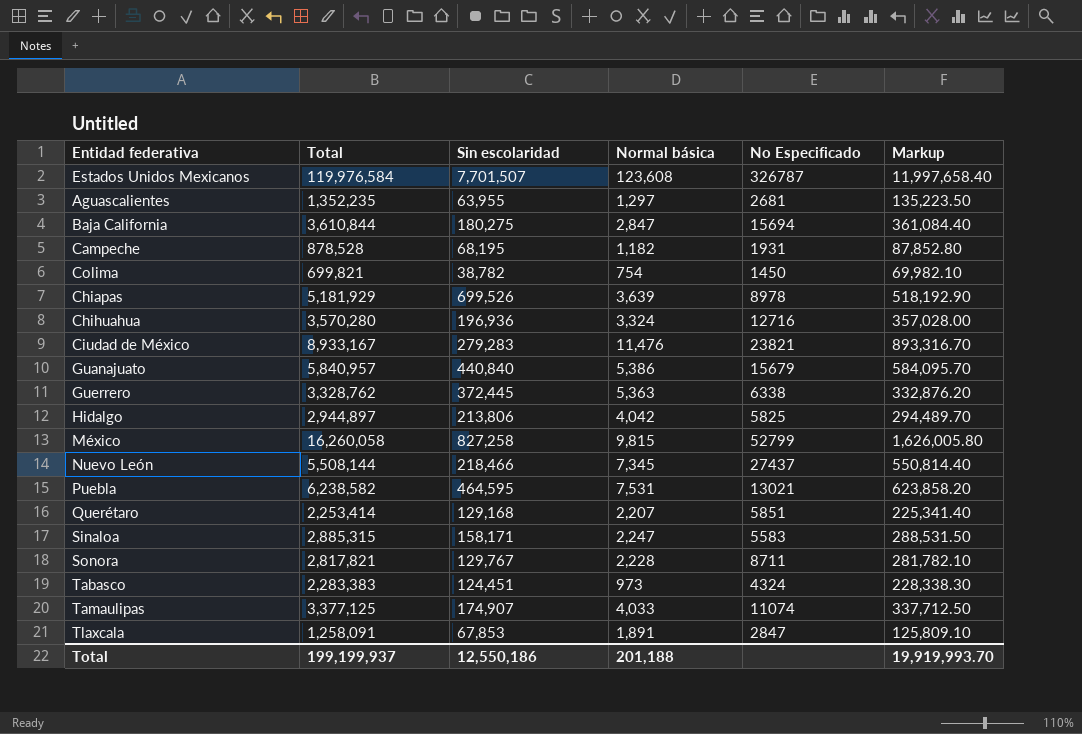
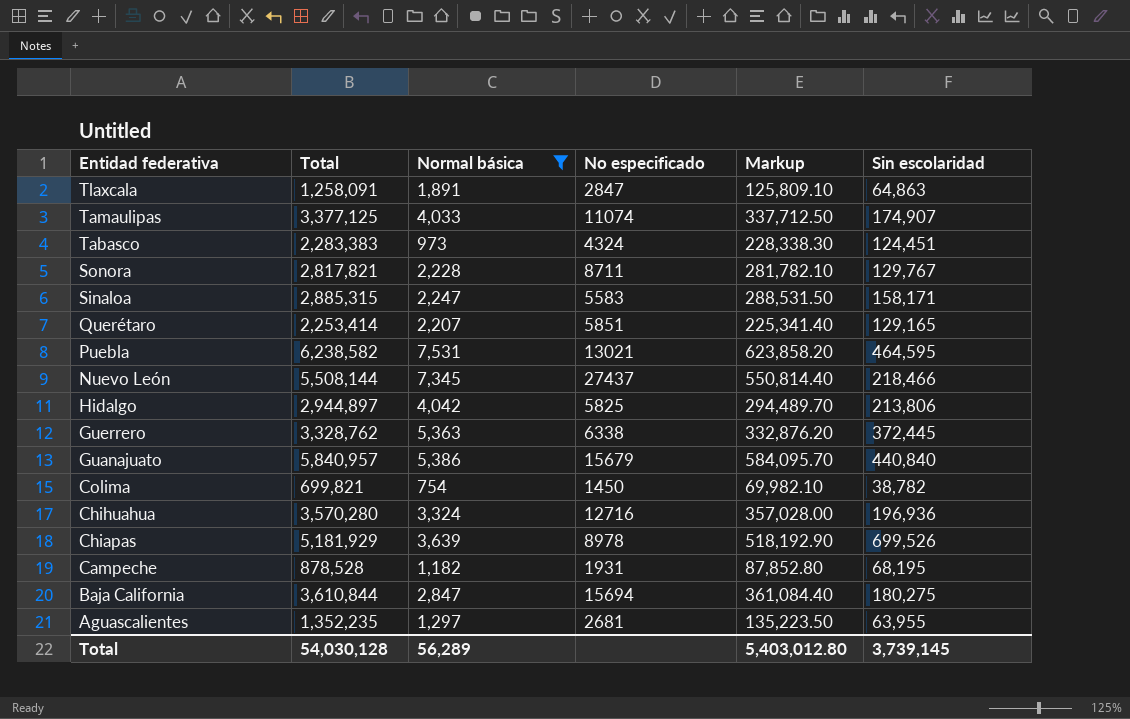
filter: none -> Normal básica <= 7,531
row order: none -> Entidad federativa descending
column name: No Especificado -> No especificado
column Sin escolaridad | position: 3 -> 6
Tlaxcala | Sin escolaridad: 67,853 -> 64,863
Querétaro | Sin escolaridad: 129,168 -> 129,165
Total | Total: 199,199,937 -> 54,030,128
Total | Normal básica: 201,188 -> 56,289
Total | Markup: 19,919,993.70 -> 5,403,012.80
Total | Sin escolaridad: 12,550,186 -> 3,739,145

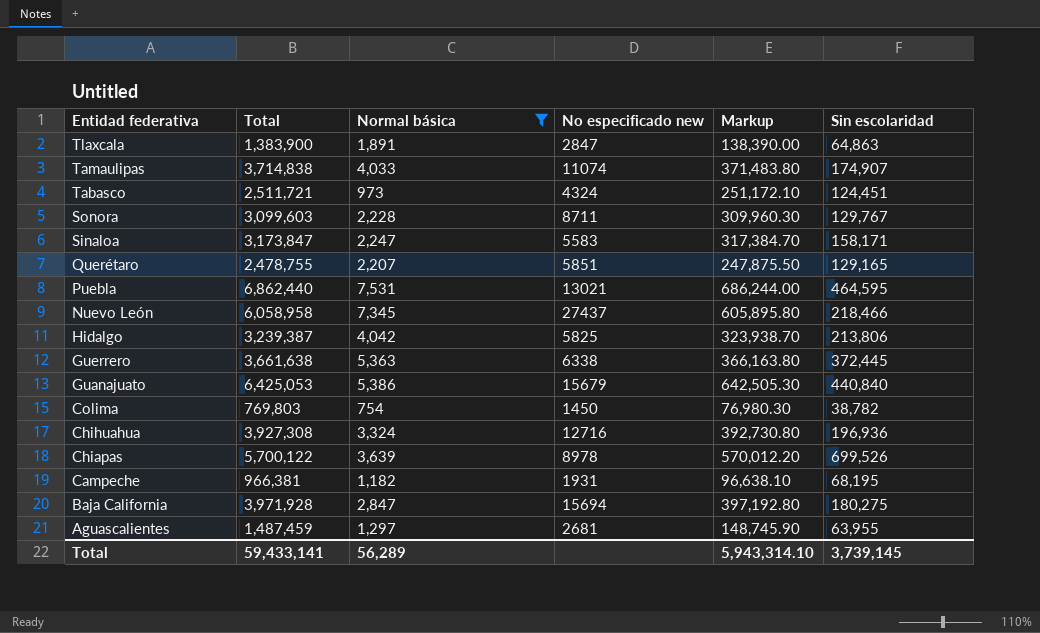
column name: No especificado -> No especificado new
Tlaxcala | Total: 1,258,091 -> 1,383,900
Tlaxcala | Markup: 125,809.10 -> 138,390.00
Tamaulipas | Total: 3,377,125 -> 3,714,838
Tamaulipas | Markup: 337,712.50 -> 371,483.80
Tabasco | Total: 2,283,383 -> 2,511,721
Tabasco | Markup: 228,338.30 -> 251,172.10
Sonora | Total: 2,817,821 -> 3,099,603
Sonora | Markup: 281,782.10 -> 309,960.30
Sinaloa | Total: 2,885,315 -> 3,173,847
Sinaloa | Markup: 288,531.50 -> 317,384.70
Querétaro | Total: 2,253,414 -> 2,478,755
Querétaro | Markup: 225,341.40 -> 247,875.50
Puebla | Total: 6,238,582 -> 6,862,440
Puebla | Markup: 623,858.20 -> 686,244.00
Nuevo León | Total: 5,508,144 -> 6,058,958
Nuevo León | Markup: 550,814.40 -> 605,895.80
Hidalgo | Total: 2,944,897 -> 3,239,387
Hidalgo | Markup: 294,489.70 -> 323,938.70
Guerrero | Total: 3,328,762 -> 3,661,638
Guerrero | Markup: 332,876.20 -> 366,163.80
Guanajuato | Total: 5,840,957 -> 6,425,053
Guanajuato | Markup: 584,095.70 -> 642,505.30
Colima | Total: 699,821 -> 769,803
Colima | Markup: 69,982.10 -> 76,980.30
Chihuahua | Total: 3,570,280 -> 3,927,308
Chihuahua | Markup: 357,028.00 -> 392,730.80
Chiapas | Total: 5,181,929 -> 5,700,122
Chiapas | Markup: 518,192.90 -> 570,012.20
Campeche | Total: 878,528 -> 966,381
Campeche | Markup: 87,852.80 -> 96,638.10
Baja California | Total: 3,610,844 -> 3,971,928
Baja California | Markup: 361,084.40 -> 397,192.80
Aguascalientes | Total: 1,352,235 -> 1,487,459
Aguascalientes | Markup: 135,223.50 -> 148,745.90
Total | Total: 54,030,128 -> 59,433,141
Total | Markup: 5,403,012.80 -> 5,943,314.10

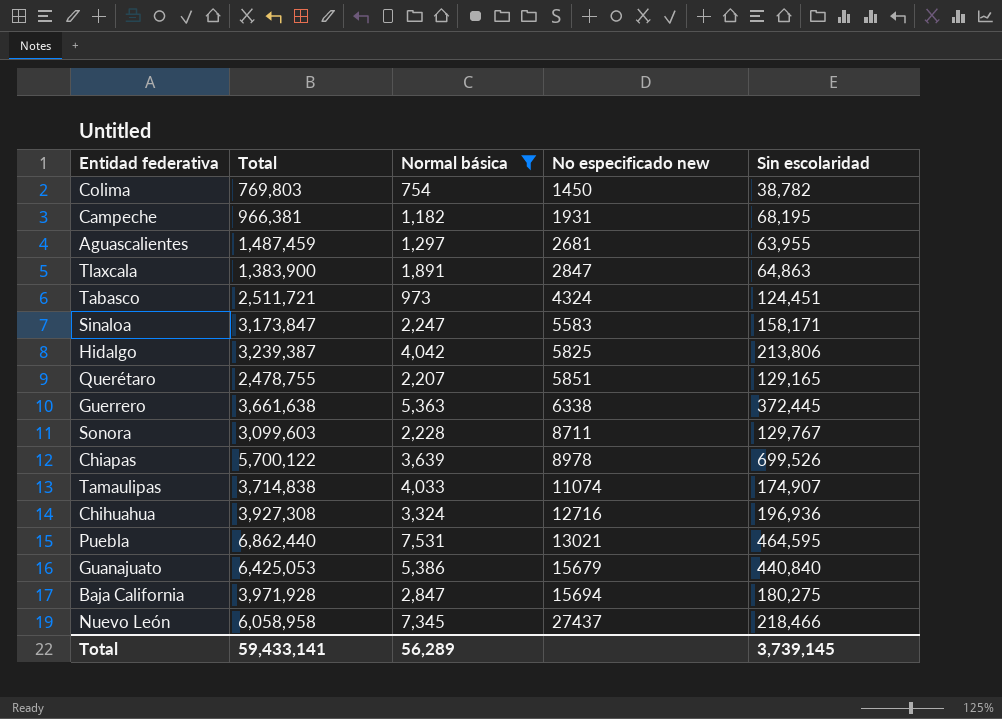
row order: Entidad federativa descending -> No especificado new ascending
column Markup | formula: [Total] * 0.1 -> none

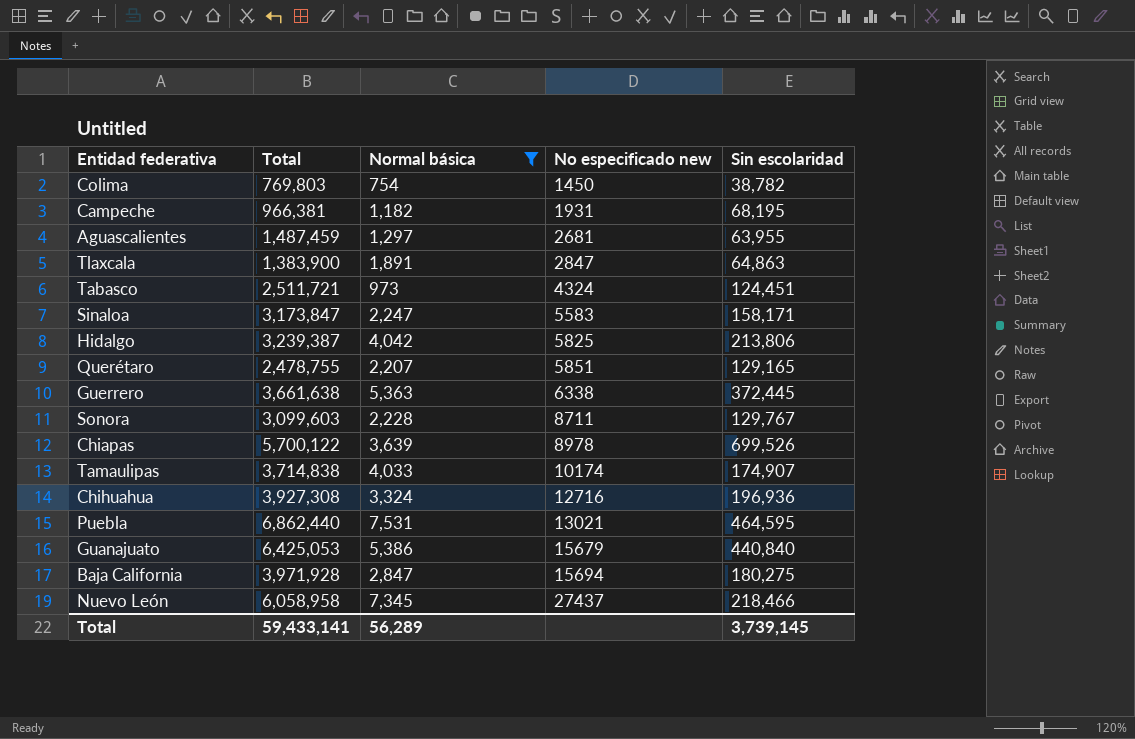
Tamaulipas | No especificado new: 11074 -> 10174

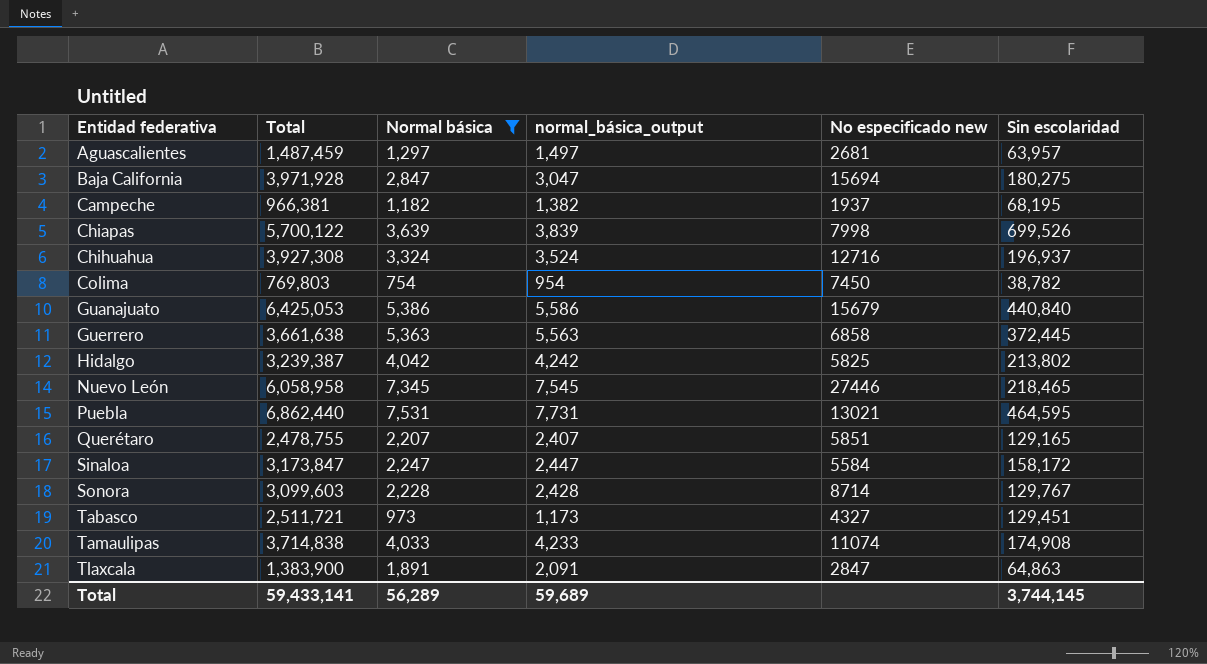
row order: No especificado new ascending -> Entidad federativa ascending
column normal_básica_output | formula: none -> [Normal básica] + 200
Aguascalientes | Sin escolaridad: 63,955 -> 63,957
Campeche | No especificado new: 1931 -> 1937
Chiapas | No especificado new: 8978 -> 7998
Chihuahua | Sin escolaridad: 196,936 -> 196,937
Colima | No especificado new: 1450 -> 7450
Guerrero | No especificado new: 6338 -> 6858
Hidalgo | Sin escolaridad: 213,806 -> 213,802
Nuevo León | No especificado new: 27437 -> 27446
Nuevo León | Sin escolaridad: 218,466 -> 218,465
Sinaloa | No especificado new: 5583 -> 5584
Sinaloa | Sin escolaridad: 158,171 -> 158,172
Sonora | No especificado new: 8711 -> 8714
Tabasco | No especificado new: 4324 -> 4327
Tabasco | Sin escolaridad: 124,451 -> 129,451
Tamaulipas | No especificado new: 10174 -> 11074
Tamaulipas | Sin escolaridad: 174,907 -> 174,908
Total | Sin escolaridad: 3,739,145 -> 3,744,145

